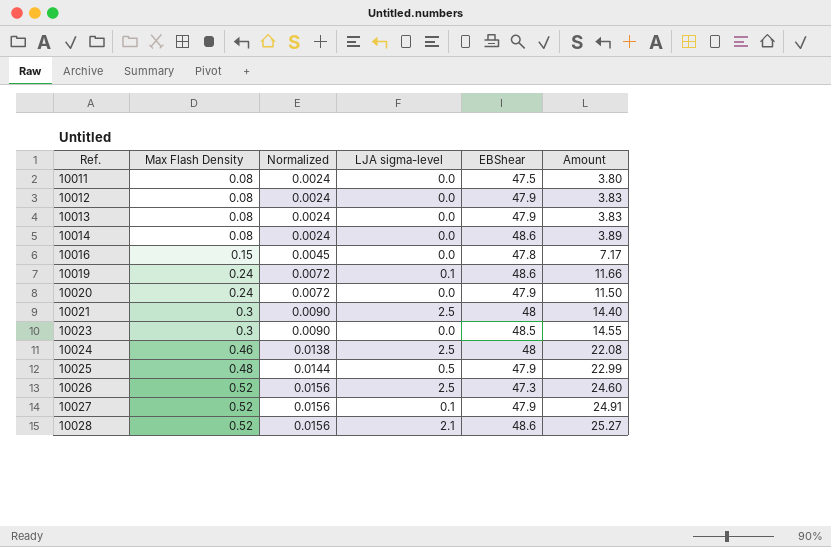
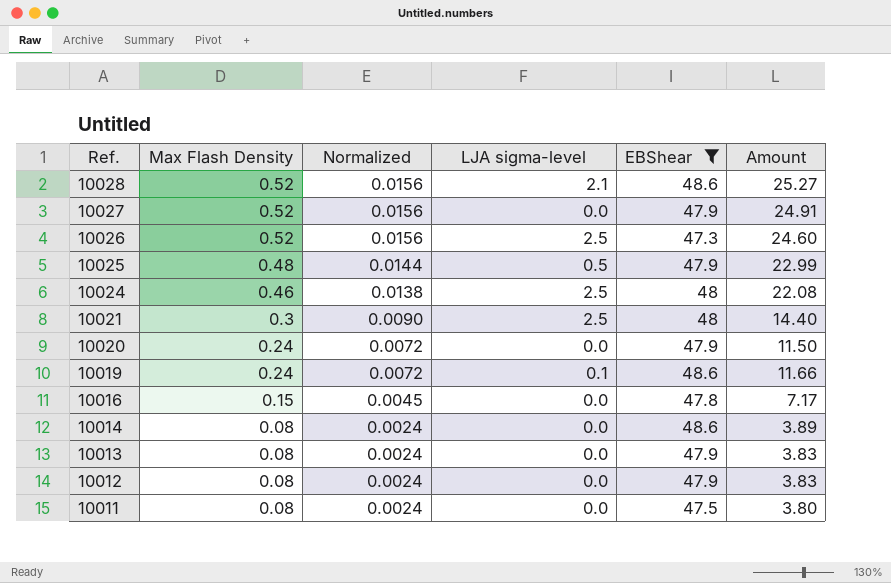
filter: none -> EBShear != 48.5
row order: Ref. ascending -> Ref. descending
10027 | LJA sigma-level: 0.1 -> 0.0

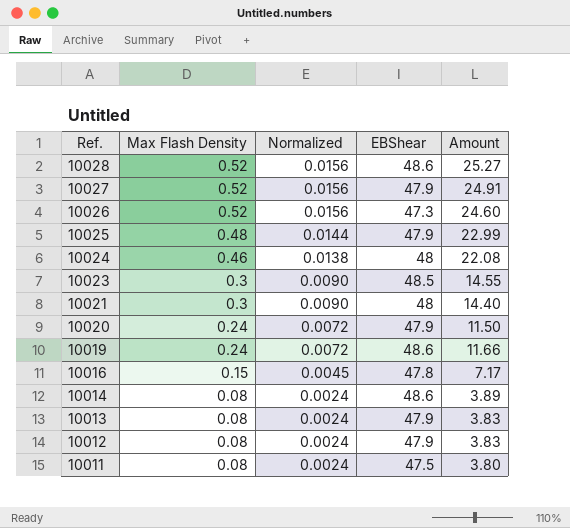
filter: EBShear != 48.5 -> none
column LJA sigma-level | position: 4 -> none

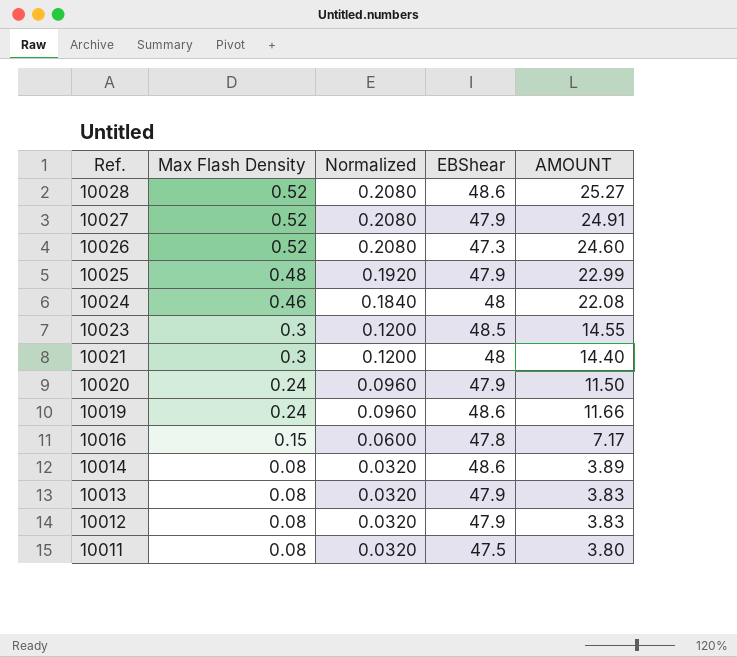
column Normalized | formula: [Max Flash Density] * 0.03 -> [Max Flash Density] * 0.4
column name: Amount -> AMOUNT

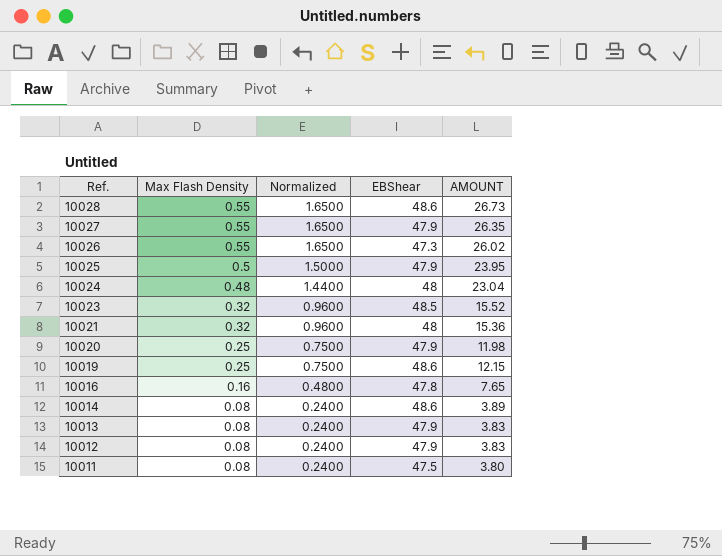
column Normalized | formula: [Max Flash Density] * 0.4 -> [Max Flash Density] * 3
10028 | Max Flash Density: 0.52 -> 0.55
10028 | AMOUNT: 25.27 -> 26.73
10027 | Max Flash Density: 0.52 -> 0.55
10027 | AMOUNT: 24.91 -> 26.35
10026 | Max Flash Density: 0.52 -> 0.55
10026 | AMOUNT: 24.60 -> 26.02
10025 | Max Flash Density: 0.48 -> 0.5
10025 | AMOUNT: 22.99 -> 23.95
10024 | Max Flash Density: 0.46 -> 0.48
10024 | AMOUNT: 22.08 -> 23.04
10023 | Max Flash Density: 0.3 -> 0.32
10023 | AMOUNT: 14.55 -> 15.52
10021 | Max Flash Density: 0.3 -> 0.32
10021 | AMOUNT: 14.40 -> 15.36
10020 | Max Flash Density: 0.24 -> 0.25
10020 | AMOUNT: 11.50 -> 11.98
10019 | Max Flash Density: 0.24 -> 0.25
10019 | AMOUNT: 11.66 -> 12.15
10016 | Max Flash Density: 0.15 -> 0.16
10016 | AMOUNT: 7.17 -> 7.65

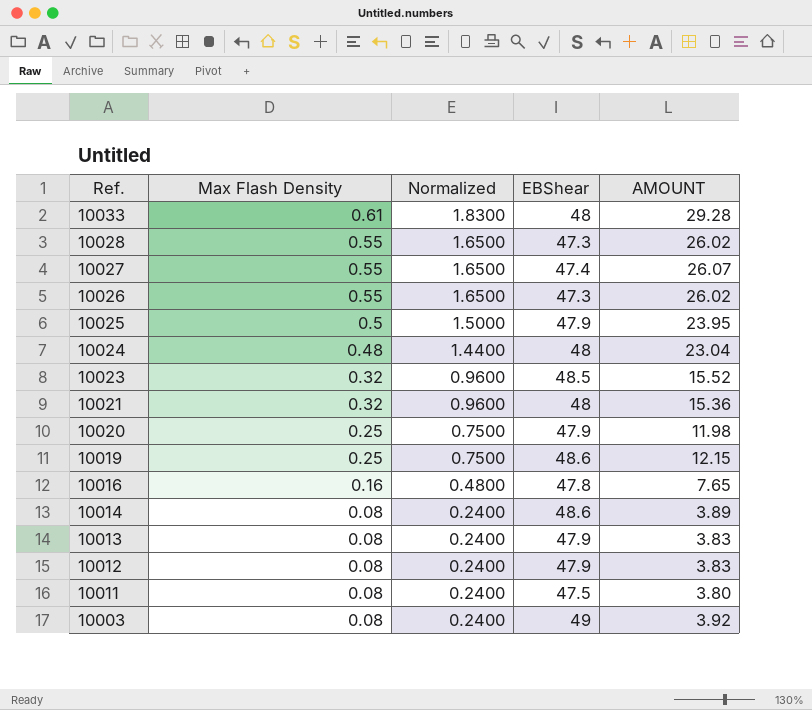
row 10033: none -> 0.61 | 1.8300 | 48 | 29.28
10028 | EBShear: 48.6 -> 47.3
10028 | AMOUNT: 26.73 -> 26.02
10027 | EBShear: 47.9 -> 47.4
10027 | AMOUNT: 26.35 -> 26.07
row 10003: none -> 0.08 | 0.2400 | 49 | 3.92

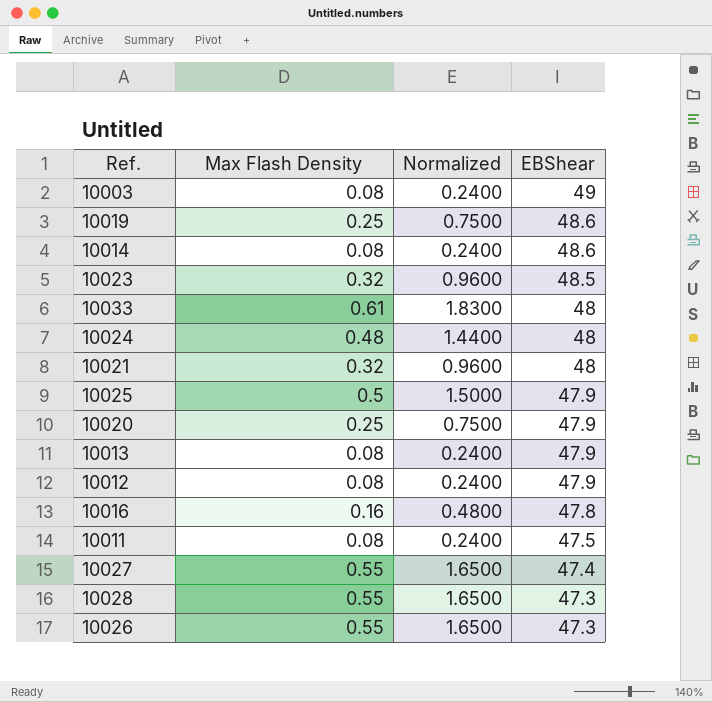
row order: Ref. descending -> EBShear descending
column AMOUNT | formula: [Max Flash Density] * [EBShear] -> none

